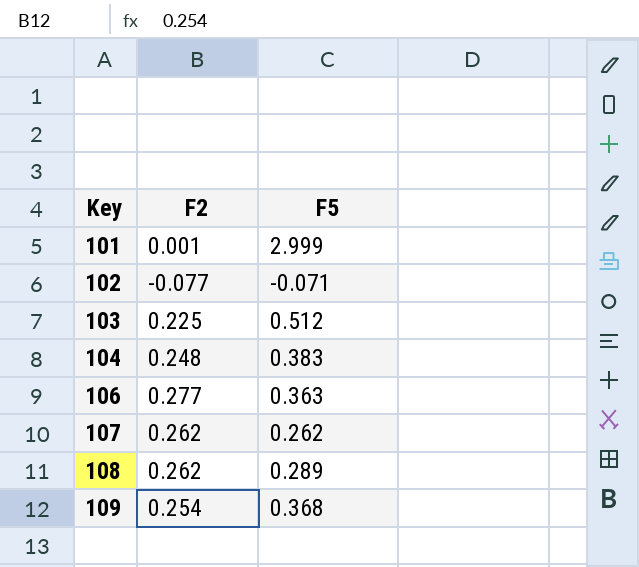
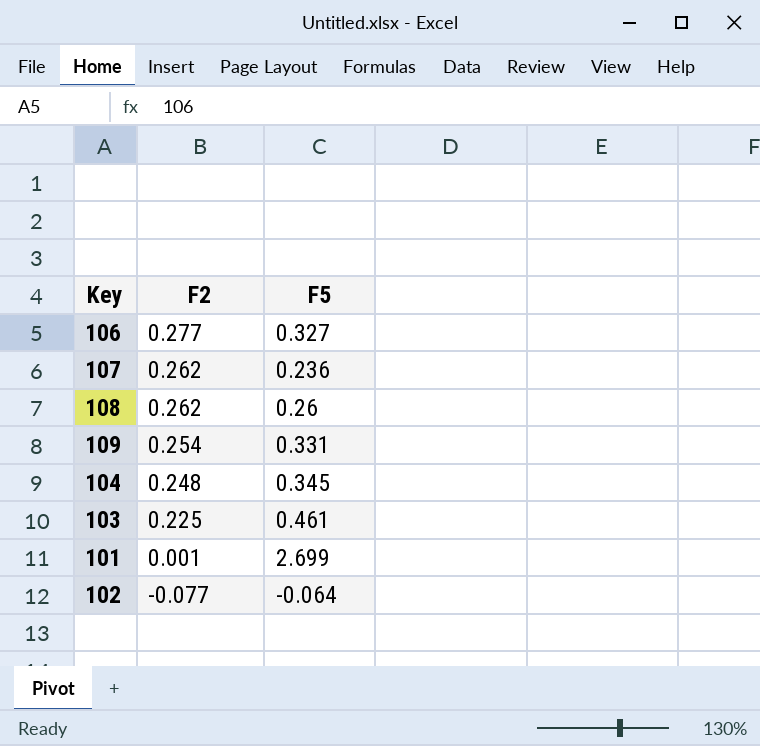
row order: Key ascending -> F2 descending
106 | F5: 0.363 -> 0.327
107 | F5: 0.262 -> 0.236
108 | F5: 0.289 -> 0.26
109 | F5: 0.368 -> 0.331
104 | F5: 0.383 -> 0.345
103 | F5: 0.512 -> 0.461
101 | F5: 2.999 -> 2.699
102 | F5: -0.071 -> -0.064

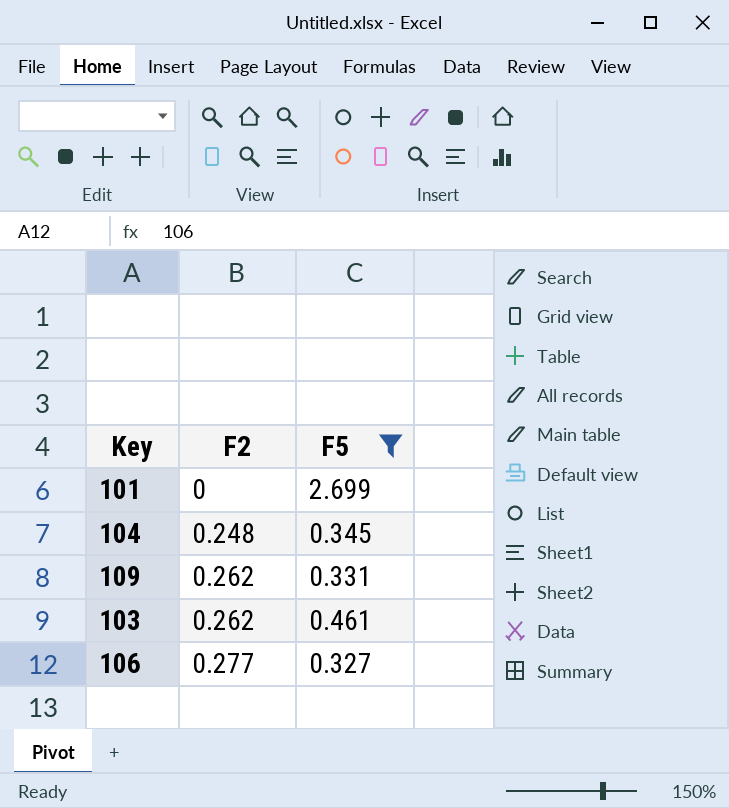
filter: none -> F5 >= 0.327
row order: F2 descending -> F2 ascending
101 | F2: 0.001 -> 0
109 | F2: 0.254 -> 0.262
103 | F2: 0.225 -> 0.262

